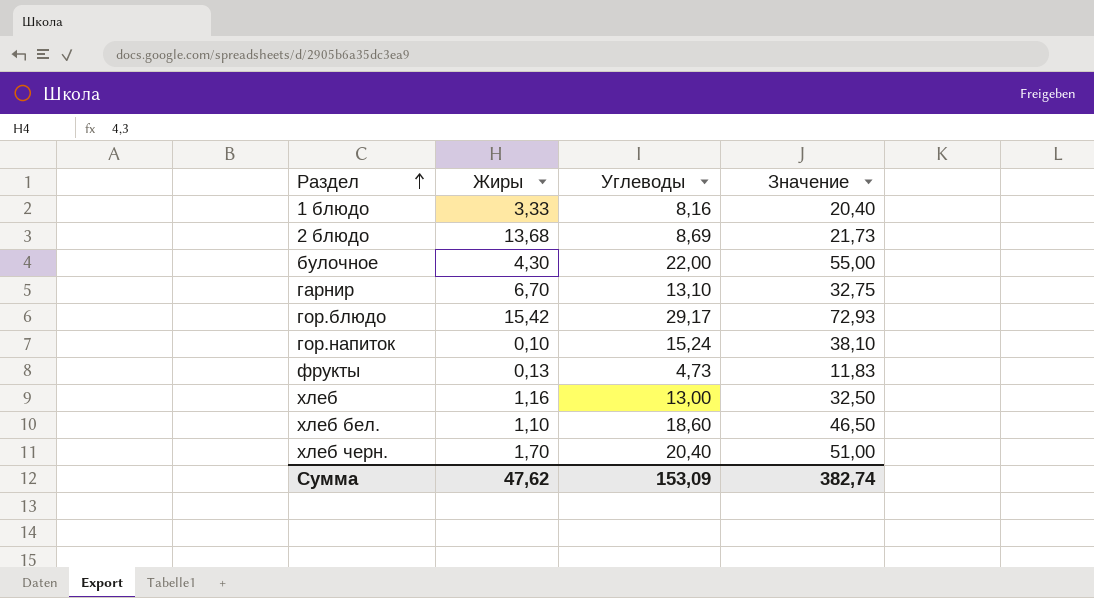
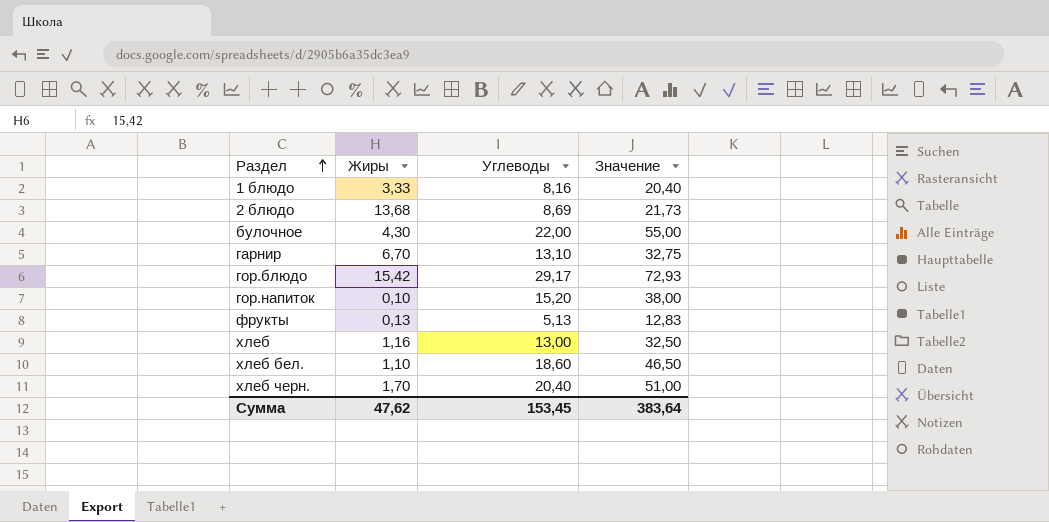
гор.напиток | Углеводы: 15,24 -> 15,20
гор.напиток | Значение: 38,10 -> 38,00
фрукты | Углеводы: 4,73 -> 5,13
фрукты | Значение: 11,83 -> 12,83
Сумма | Углеводы: 153,09 -> 153,45
Сумма | Значение: 382,74 -> 383,64

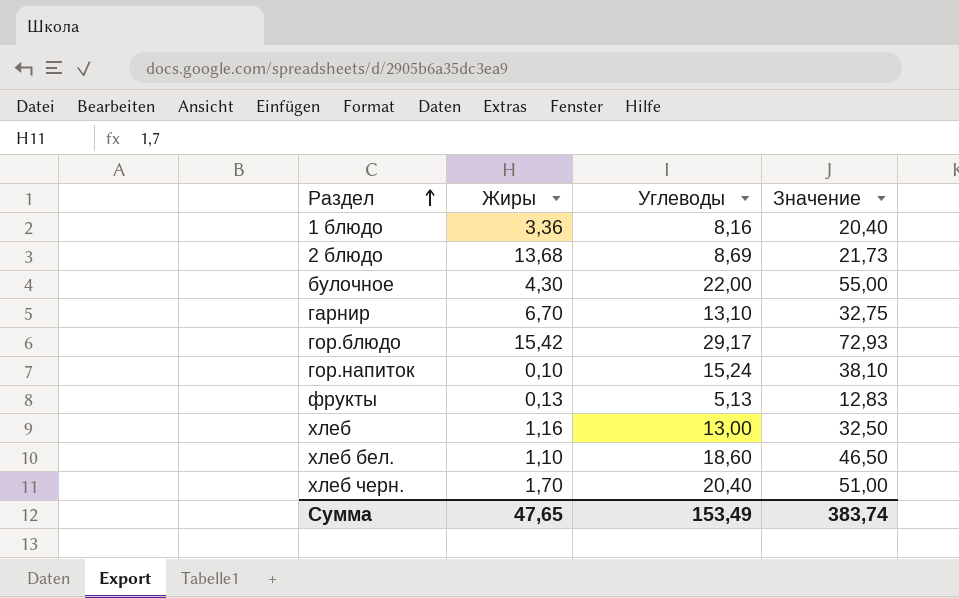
1 блюдо | Жиры: 3,33 -> 3,36
гор.напиток | Углеводы: 15,20 -> 15,24
гор.напиток | Значение: 38,00 -> 38,10
Сумма | Жиры: 47,62 -> 47,65
Сумма | Углеводы: 153,45 -> 153,49
Сумма | Значение: 383,64 -> 383,74

